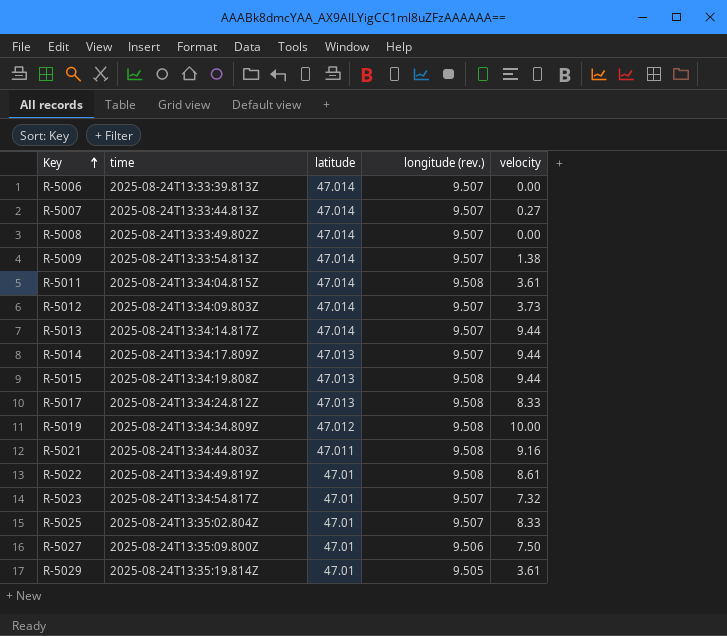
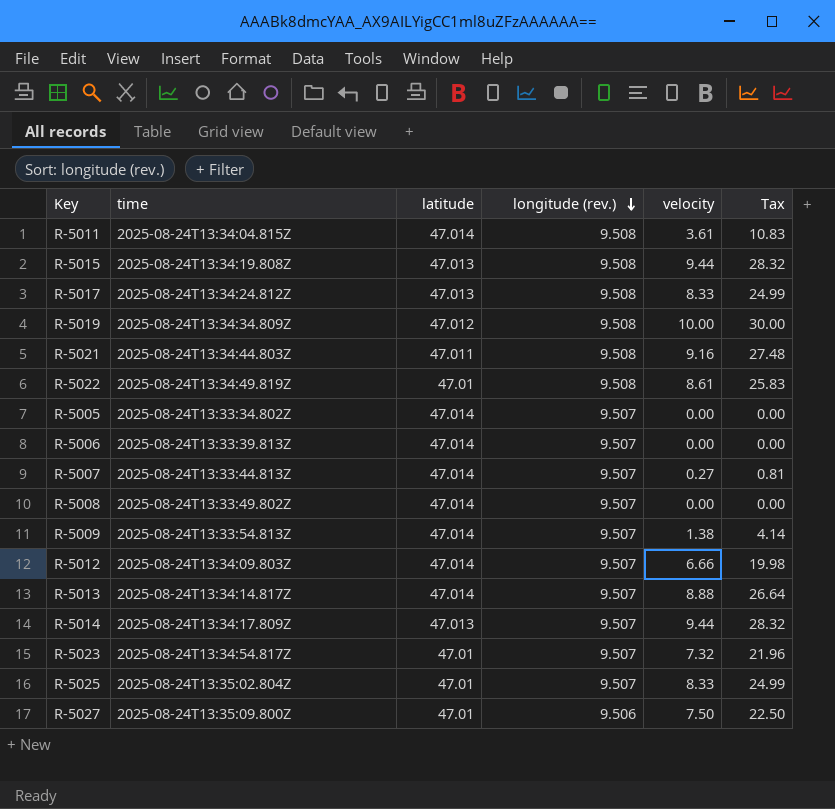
row order: Key ascending -> longitude (rev.) descending
column Tax | formula: none -> [velocity] * 3
row R-5029: 2025-08-24T13:35:19.814Z | 47.01 | 9.505 | 3.61 -> none
row R-5005: none -> 2025-08-24T13:33:34.802Z | 47.014 | 9.507 | 0.00 | 0.00
R-5012 | velocity: 3.73 -> 6.66
R-5013 | velocity: 9.44 -> 8.88

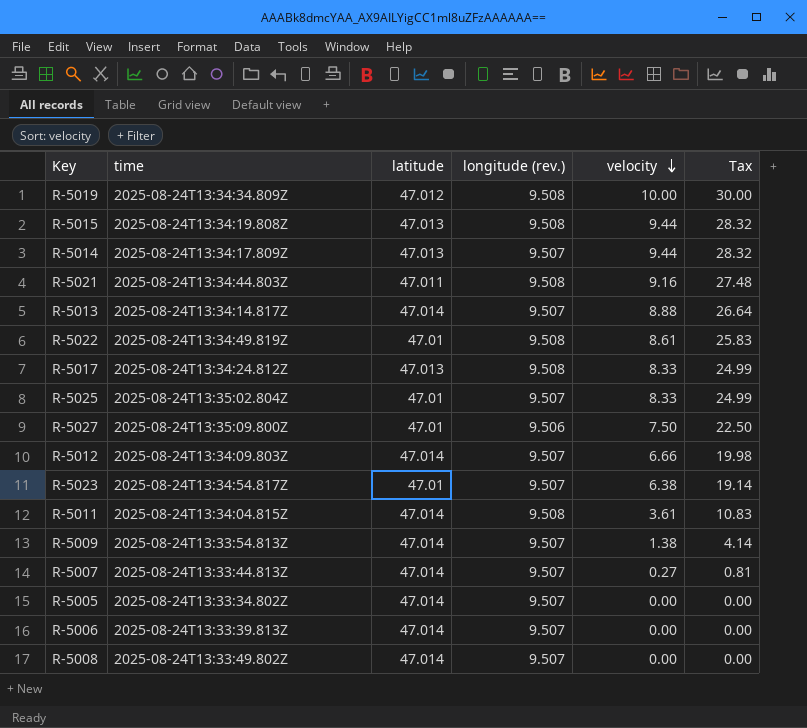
row order: longitude (rev.) descending -> velocity descending
R-5023 | velocity: 7.32 -> 6.38
R-5023 | Tax: 21.96 -> 19.14

